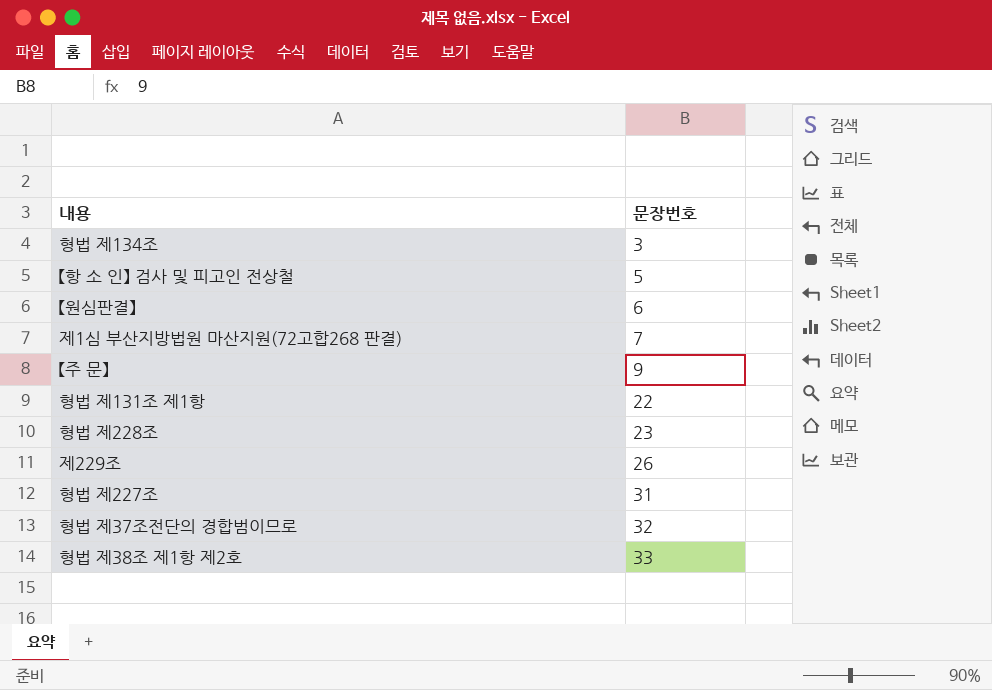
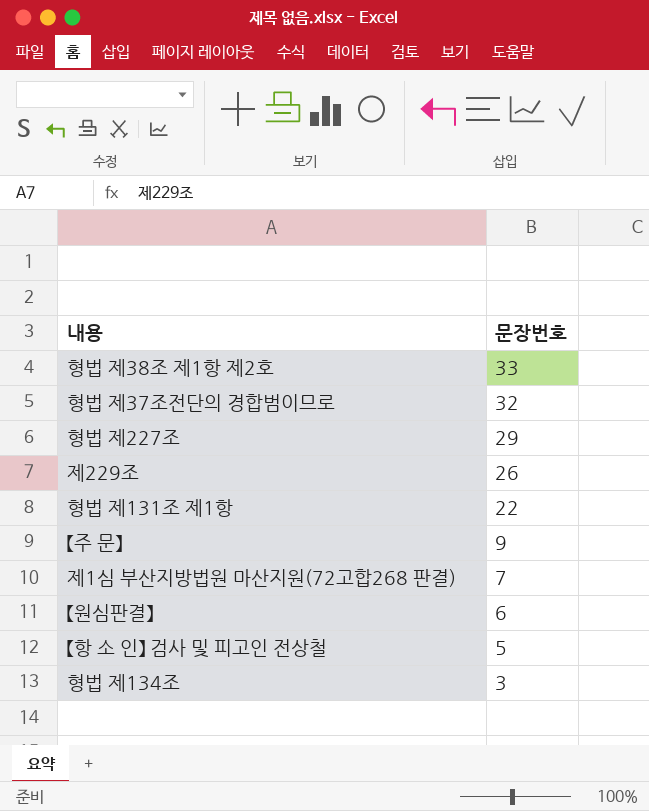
row order: 문장번호 ascending -> 문장번호 descending
row 형법 제228조: 23 -> none
형법 제227조 | 문장번호: 31 -> 29

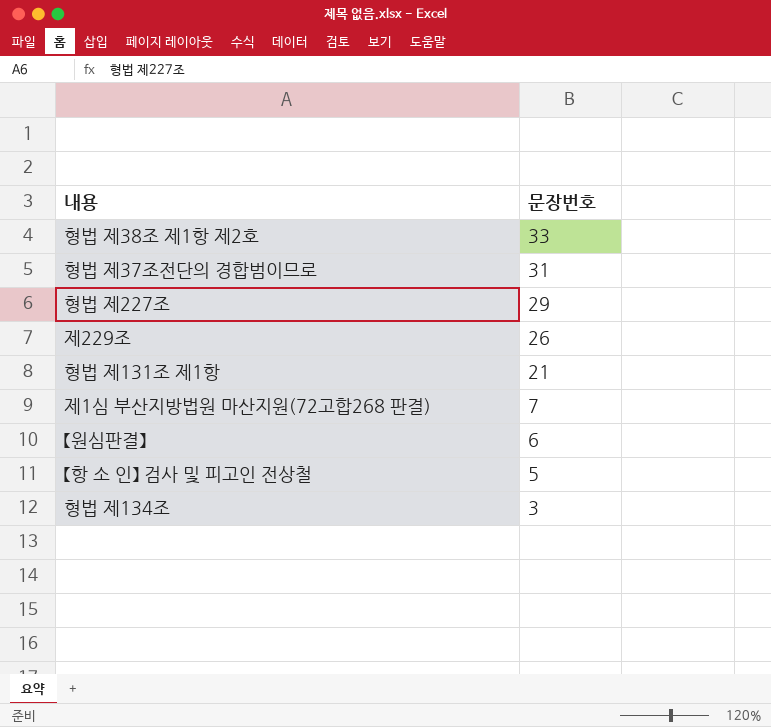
row 【주 문】: 9 -> none
형법 제37조전단의 경합범이므로 | 문장번호: 32 -> 31
형법 제131조 제1항 | 문장번호: 22 -> 21

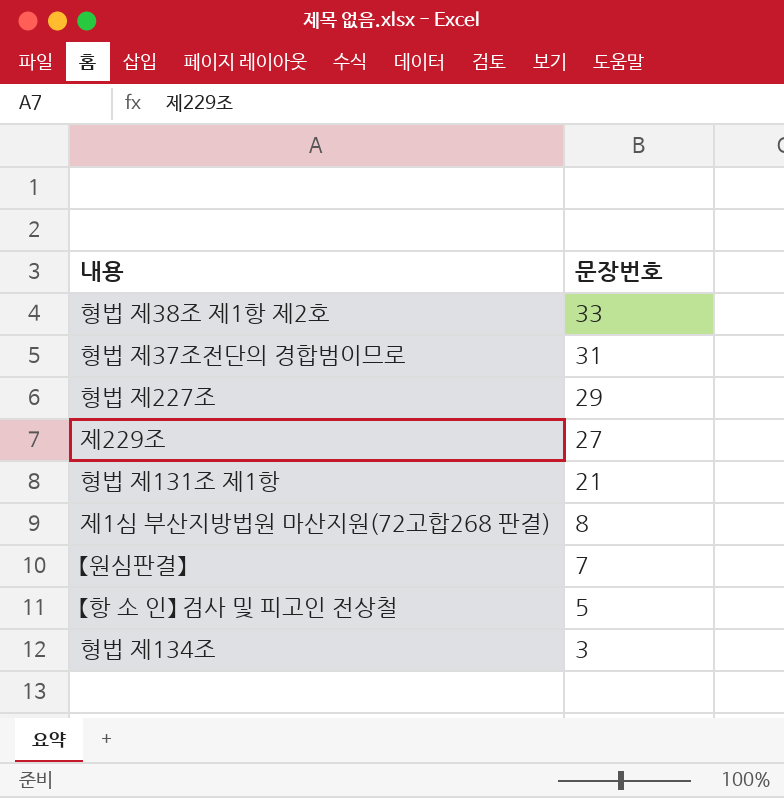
제229조 | 문장번호: 26 -> 27
제1심 부산지방법원 마산지원(72고합268 판결) | 문장번호: 7 -> 8
【원심판결】 | 문장번호: 6 -> 7

